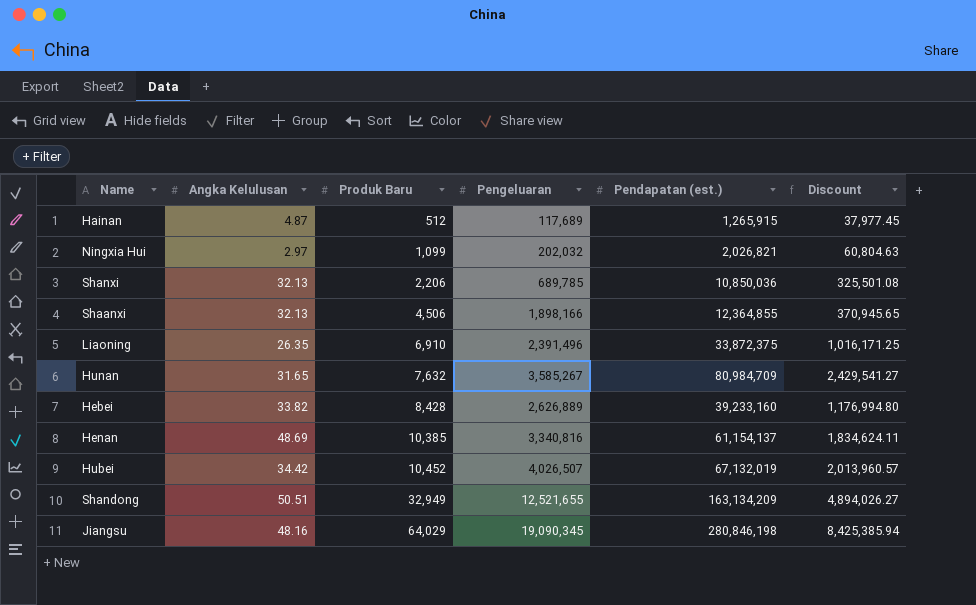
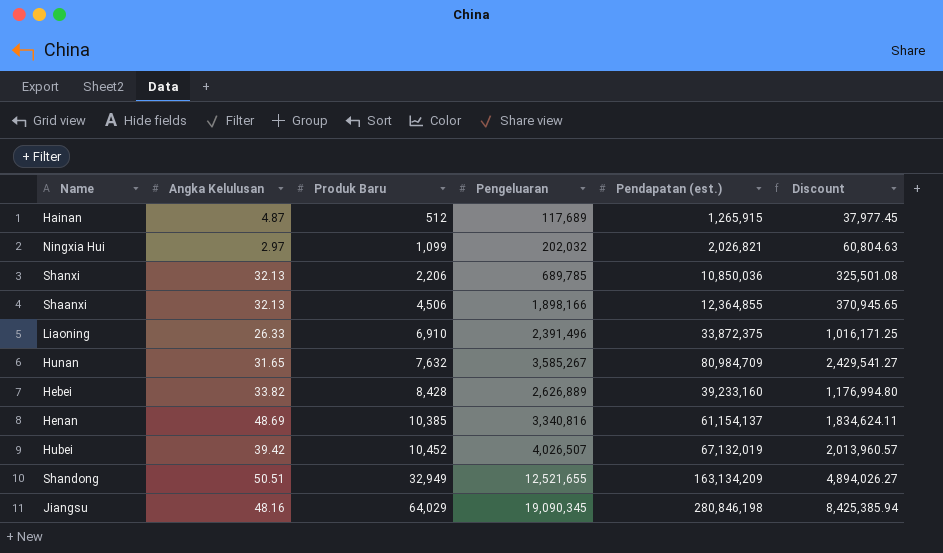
Liaoning | Angka Kelulusan: 26.35 -> 26.33
Hubei | Angka Kelulusan: 34.42 -> 39.42

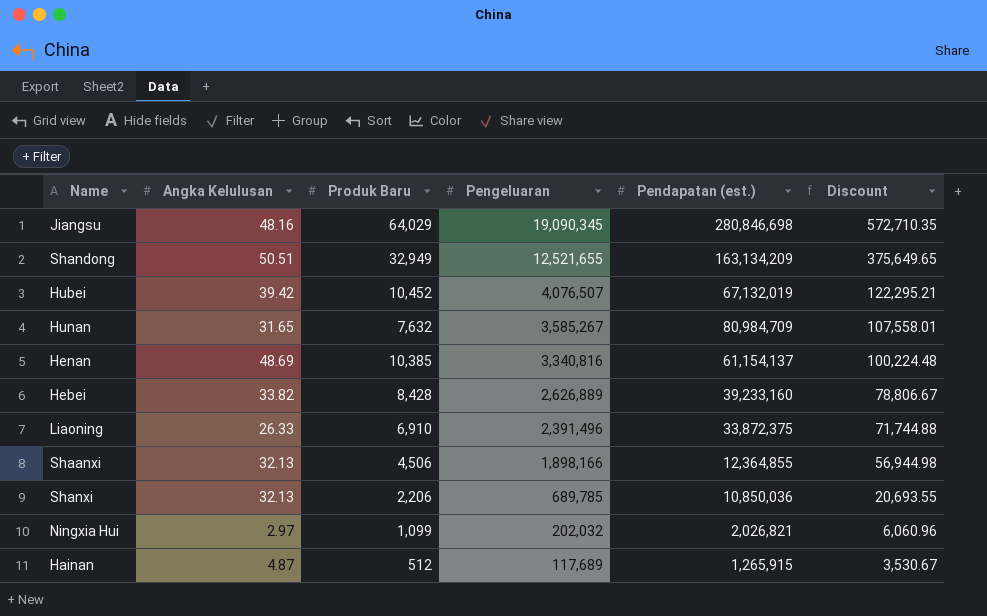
row order: Produk Baru ascending -> Pengeluaran descending
column Discount | formula: [Pendapatan (est.)] * 0.03 -> [Pengeluaran] * 0.03
Jiangsu | Pendapatan (est.): 280,846,198 -> 280,846,698
Hubei | Pengeluaran: 4,026,507 -> 4,076,507

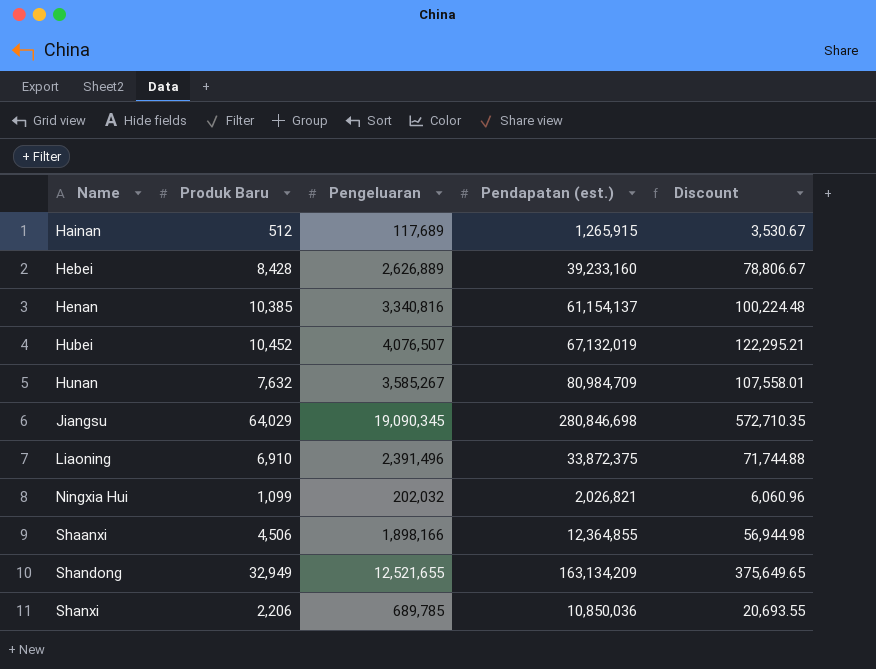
row order: Pengeluaran descending -> Name ascending
column Angka Kelulusan | position: 2 -> none

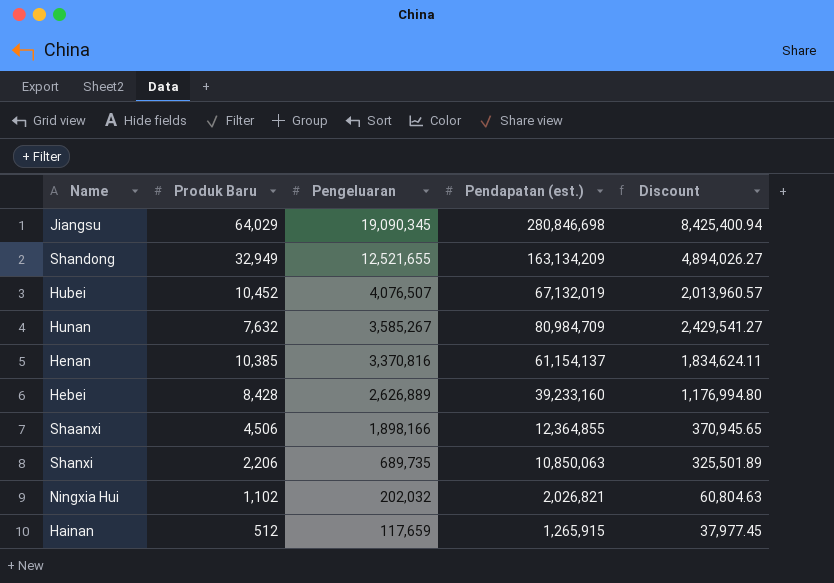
row order: Name ascending -> Pengeluaran descending
column Discount | formula: [Pengeluaran] * 0.03 -> [Pendapatan (est.)] * 0.03
row Liaoning: 6,910 | 2,391,496 | 33,872,375 | 71,744.88 -> none
Henan | Pengeluaran: 3,340,816 -> 3,370,816
Shanxi | Pengeluaran: 689,785 -> 689,735
Shanxi | Pendapatan (est.): 10,850,036 -> 10,850,063
Ningxia Hui | Produk Baru: 1,099 -> 1,102
Hainan | Pengeluaran: 117,689 -> 117,659

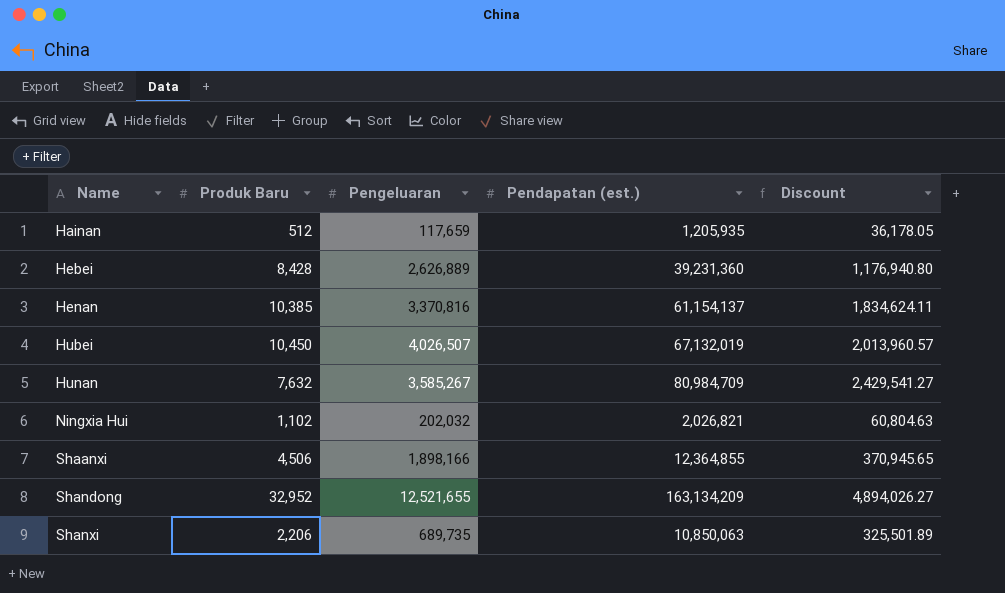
row order: Pengeluaran descending -> Name ascending
row Jiangsu: 64,029 | 19,090,345 | 280,846,698 | 8,425,400.94 -> none
Hainan | Pendapatan (est.): 1,265,915 -> 1,205,935
Hainan | Discount: 37,977.45 -> 36,178.05
Hebei | Pendapatan (est.): 39,233,160 -> 39,231,360
Hebei | Discount: 1,176,994.80 -> 1,176,940.80
Hubei | Produk Baru: 10,452 -> 10,450
Hubei | Pengeluaran: 4,076,507 -> 4,026,507
Shandong | Produk Baru: 32,949 -> 32,952

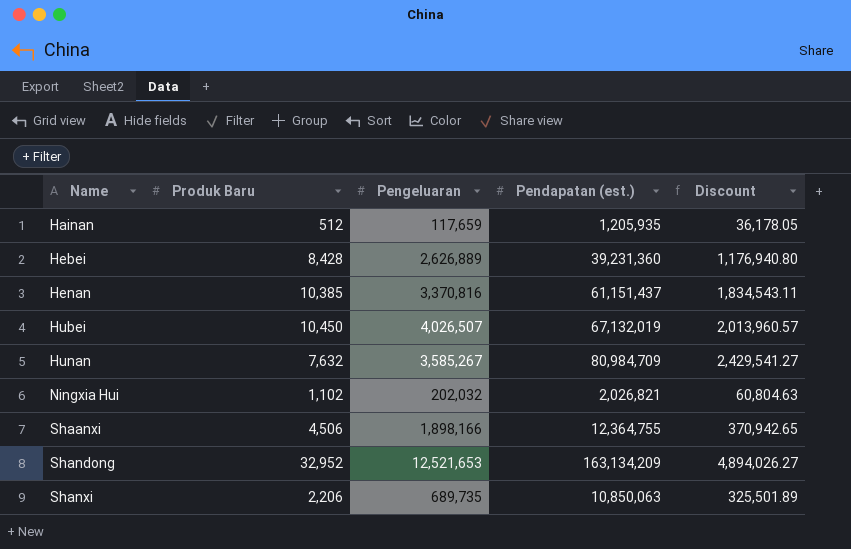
Henan | Pendapatan (est.): 61,154,137 -> 61,151,437
Henan | Discount: 1,834,624.11 -> 1,834,543.11
Shaanxi | Pendapatan (est.): 12,364,855 -> 12,364,755
Shaanxi | Discount: 370,945.65 -> 370,942.65
Shandong | Pengeluaran: 12,521,655 -> 12,521,653

